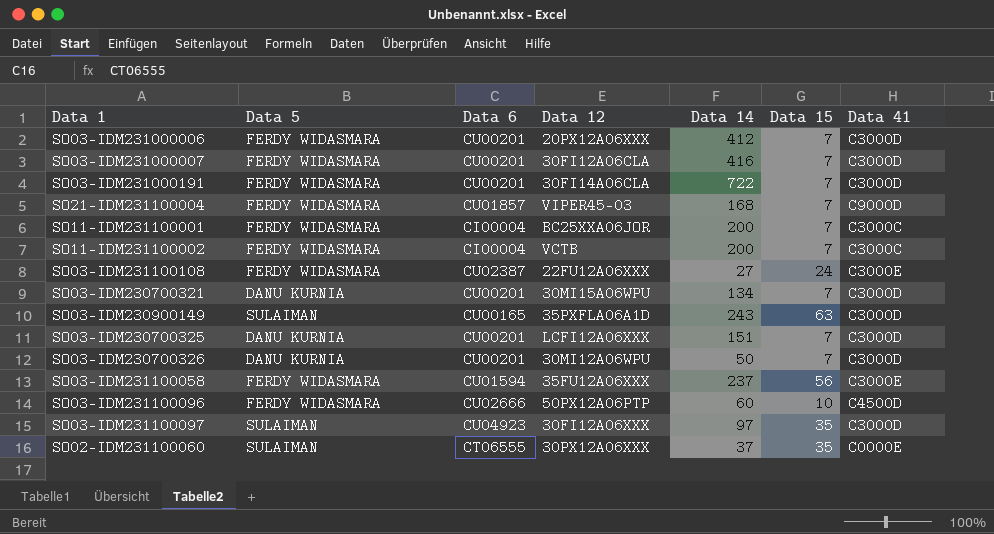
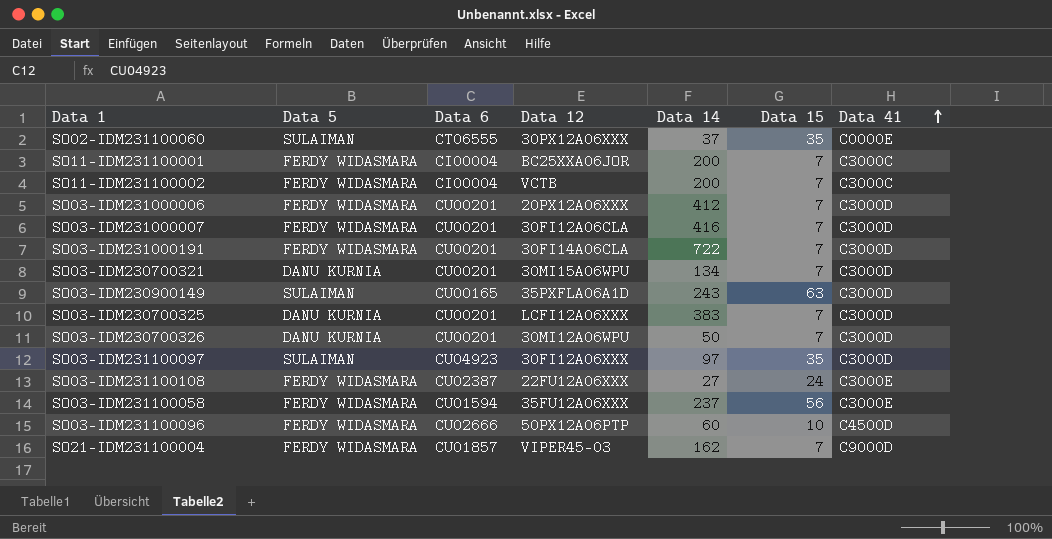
row order: none -> Data 41 ascending
SO03-IDM230700325 | Data 14: 151 -> 383
SO21-IDM231100004 | Data 14: 168 -> 162

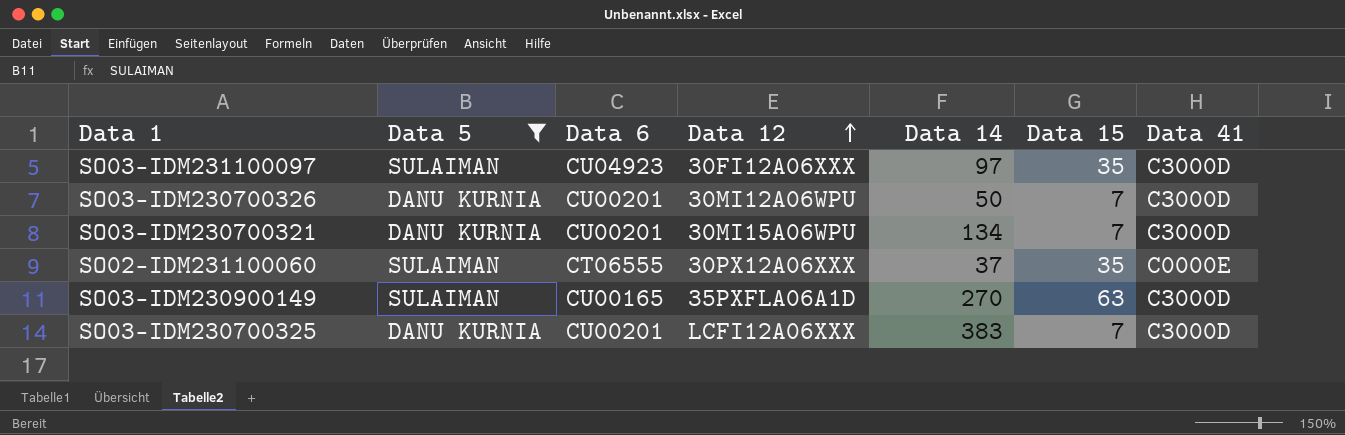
filter: none -> Data 5 != FERDY WIDASMARA
row order: Data 41 ascending -> Data 12 ascending
SO03-IDM230900149 | Data 14: 243 -> 270

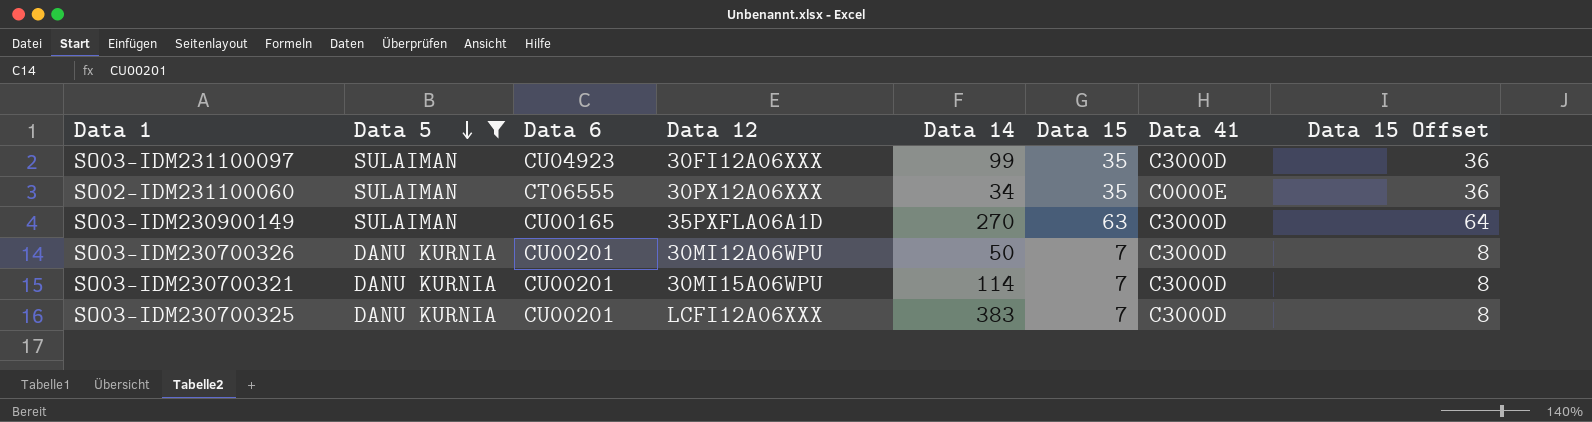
row order: Data 12 ascending -> Data 5 descending
column Data 15 Offset | formula: none -> [Data 15] + 1
SO03-IDM231100097 | Data 14: 97 -> 99
SO02-IDM231100060 | Data 14: 37 -> 34
SO03-IDM230700321 | Data 14: 134 -> 114

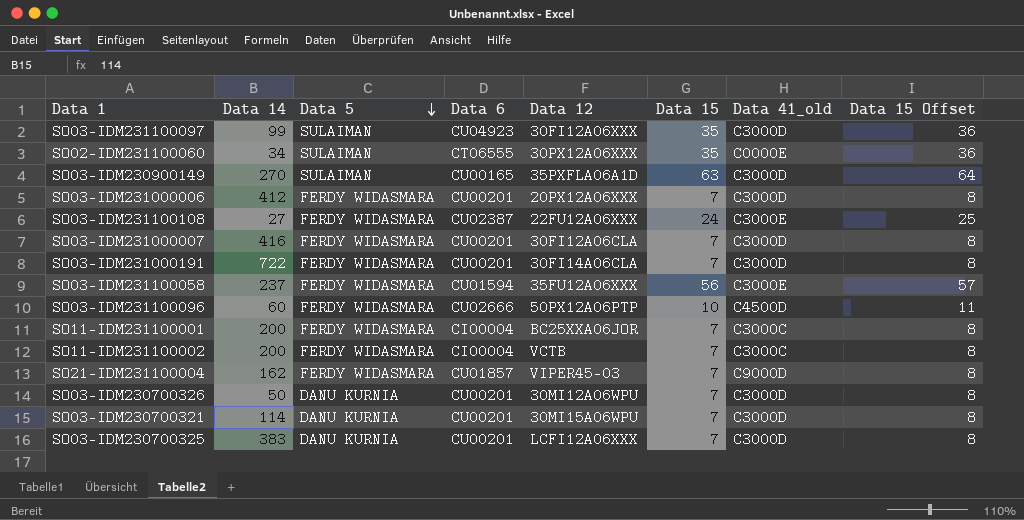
filter: Data 5 != FERDY WIDASMARA -> none
column Data 14 | position: 5 -> 2
column name: Data 41 -> Data 41_old

